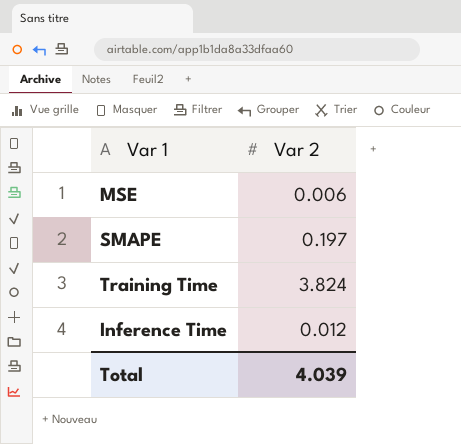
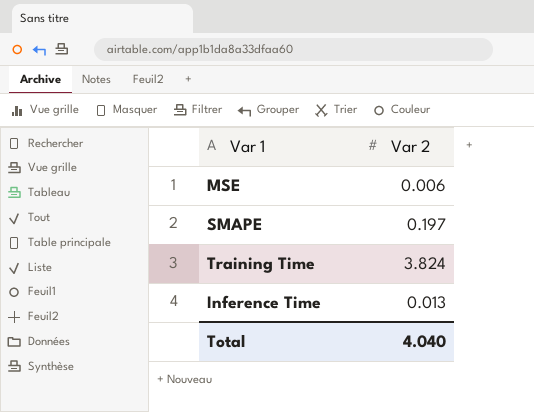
Inference Time | Var 2: 0.012 -> 0.013
Total | Var 2: 4.039 -> 4.040

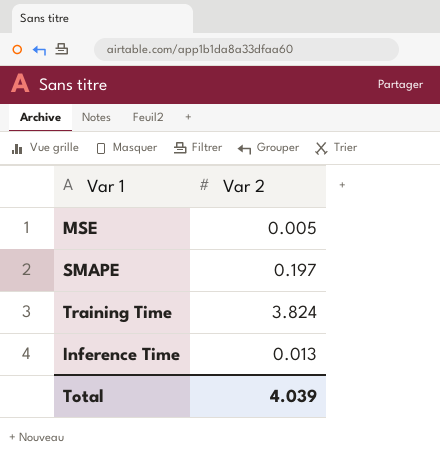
MSE | Var 2: 0.006 -> 0.005
Total | Var 2: 4.040 -> 4.039

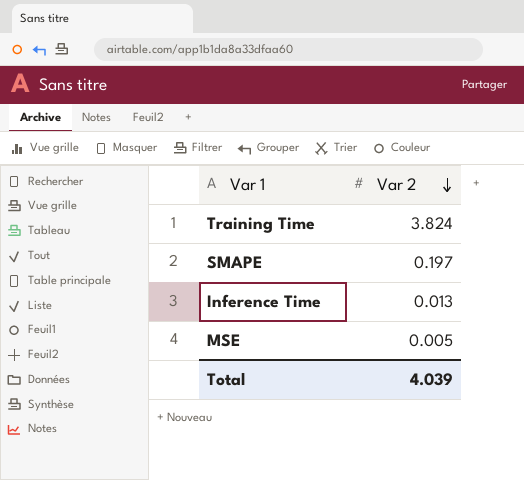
row order: none -> Var 2 descending

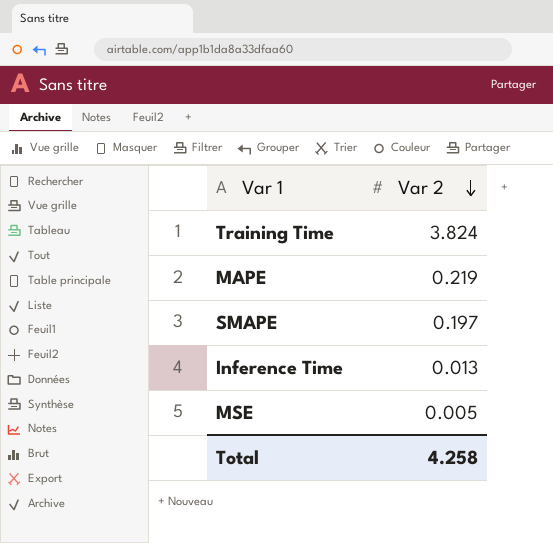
row MAPE: none -> 0.219
Total | Var 2: 4.039 -> 4.258

